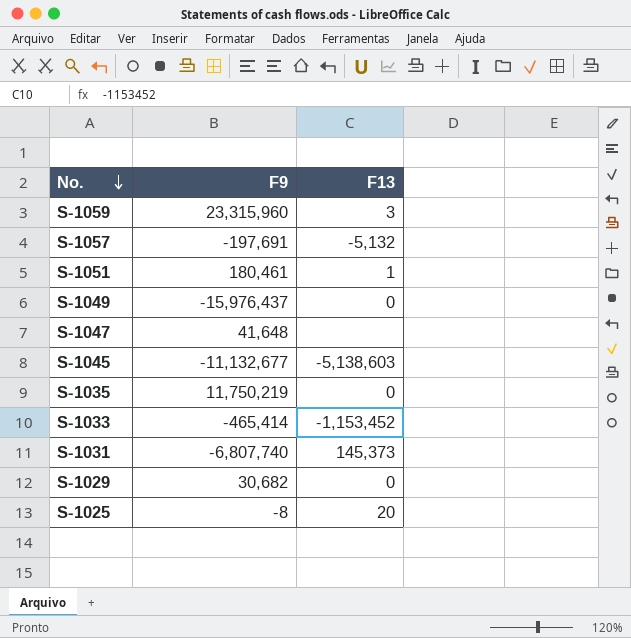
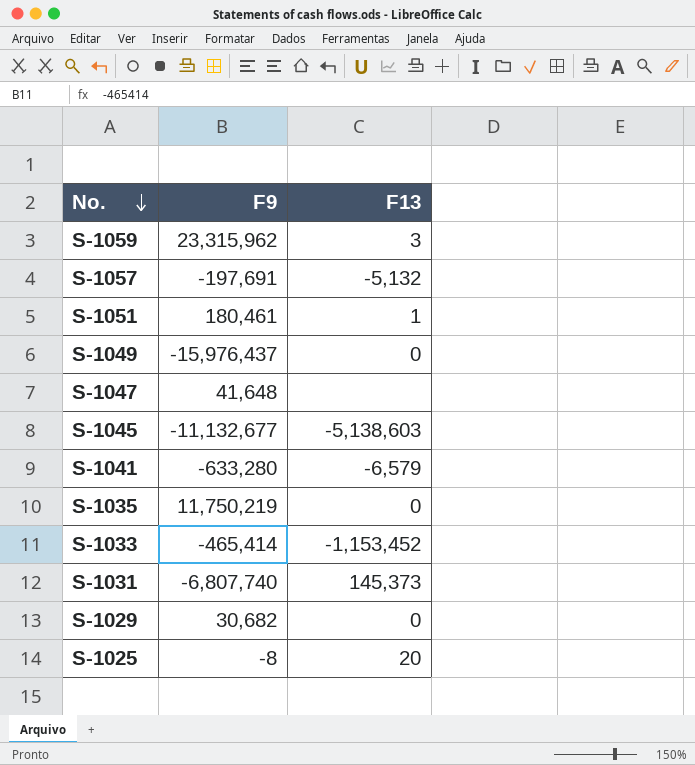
S-1059 | F9: 23,315,960 -> 23,315,962
row S-1041: none -> -633,280 | -6,579

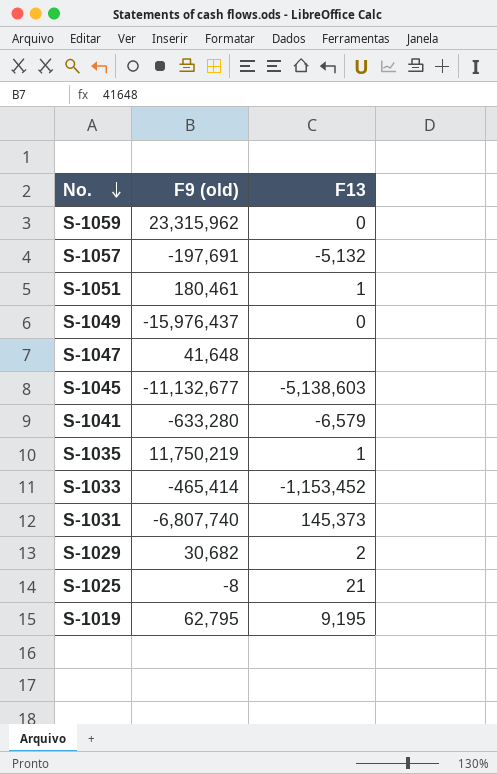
column name: F9 -> F9 (old)
S-1059 | F13: 3 -> 0
S-1035 | F13: 0 -> 1
S-1029 | F13: 0 -> 2
S-1025 | F13: 20 -> 21
row S-1019: none -> 62,795 | 9,195

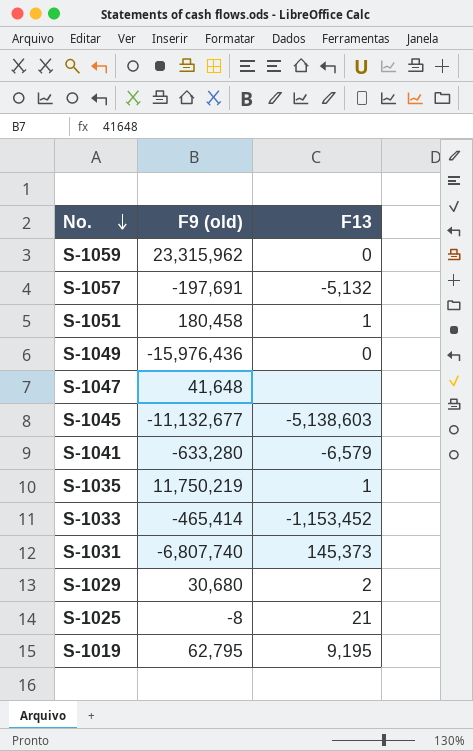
S-1051 | F9 (old): 180,461 -> 180,458
S-1049 | F9 (old): -15,976,437 -> -15,976,436
S-1029 | F9 (old): 30,682 -> 30,680

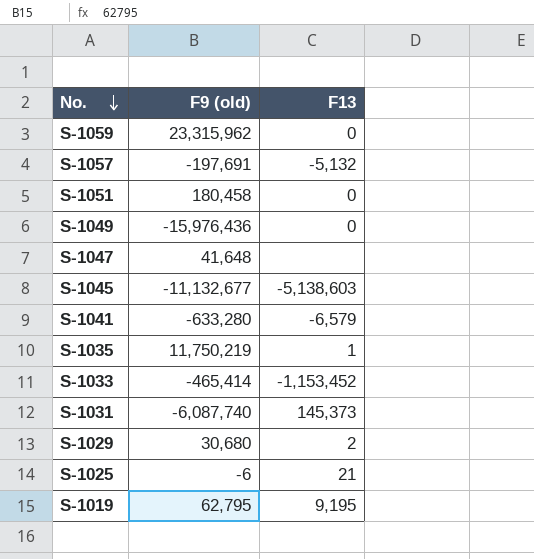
S-1051 | F13: 1 -> 0
S-1031 | F9 (old): -6,807,740 -> -6,087,740
S-1025 | F9 (old): -8 -> -6

